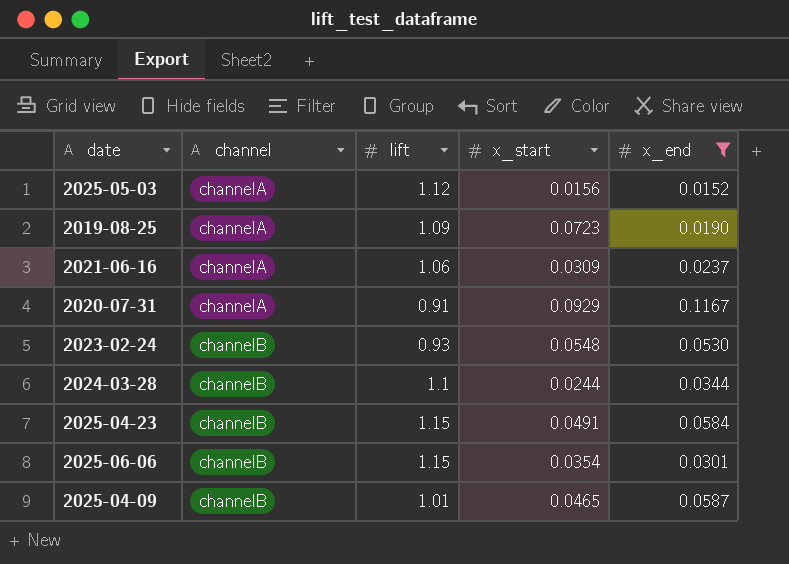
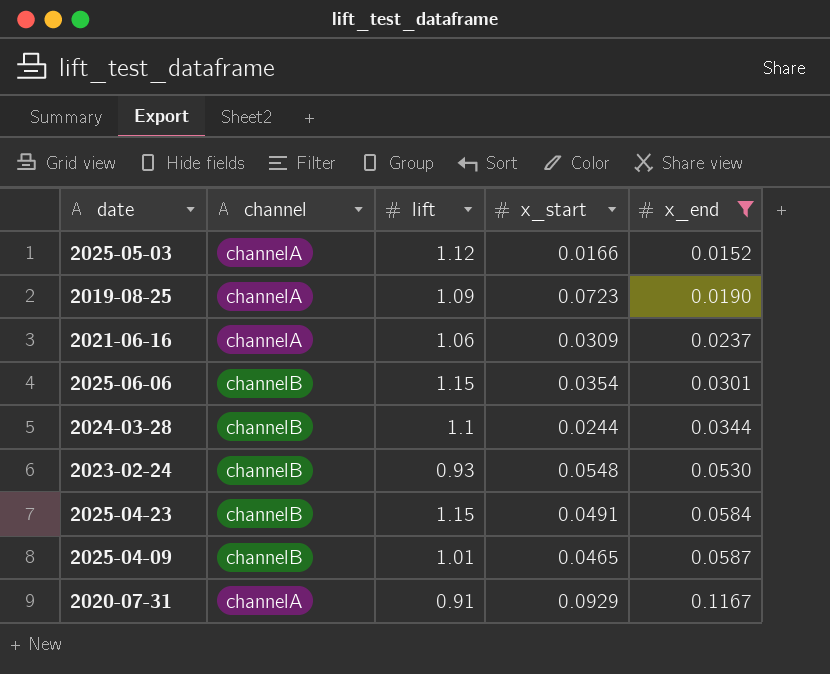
row order: channel ascending -> x_end ascending
2025-05-03 | x_start: 0.0156 -> 0.0166

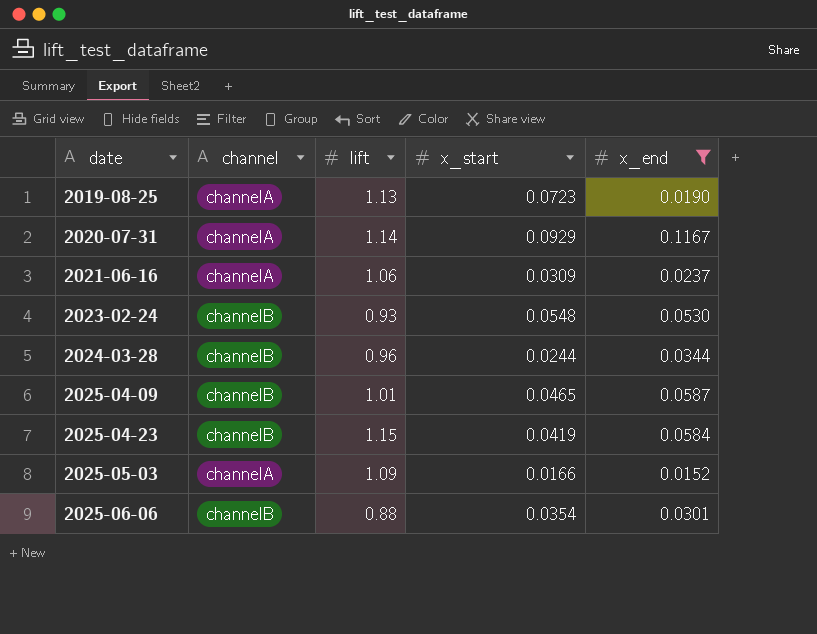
row order: x_end ascending -> date ascending
2019-08-25 | lift: 1.09 -> 1.13
2020-07-31 | lift: 0.91 -> 1.14
2024-03-28 | lift: 1.1 -> 0.96
2025-04-23 | x_start: 0.0491 -> 0.0419
2025-05-03 | lift: 1.12 -> 1.09
2025-06-06 | lift: 1.15 -> 0.88

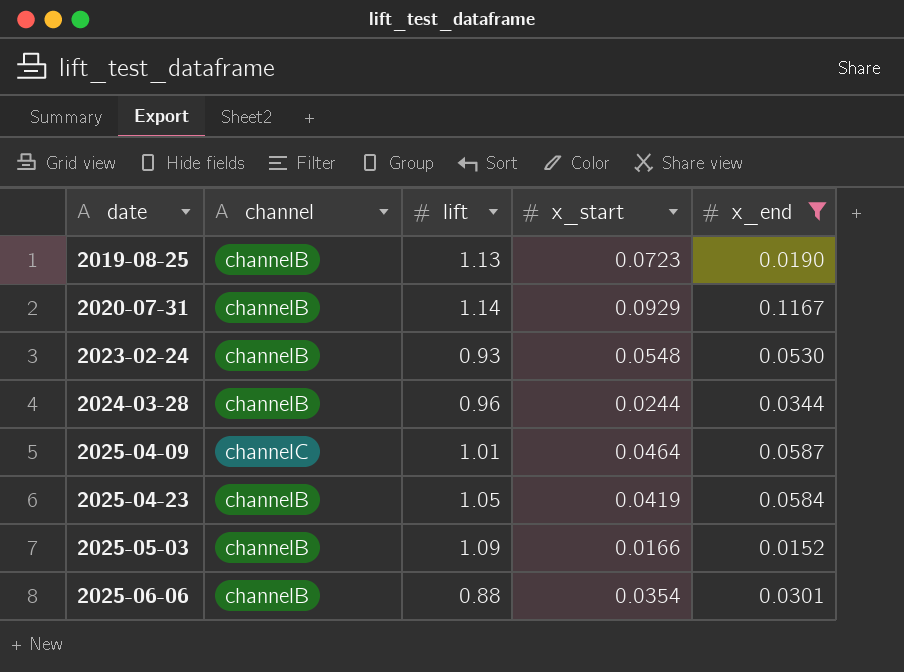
row 2021-06-16: channelA | 1.06 | 0.0309 | 0.0237 -> none
2019-08-25 | channel: channelA -> channelB
2020-07-31 | channel: channelA -> channelB
2025-04-09 | channel: channelB -> channelC
2025-04-09 | x_start: 0.0465 -> 0.0464
2025-04-23 | lift: 1.15 -> 1.05
2025-05-03 | channel: channelA -> channelB

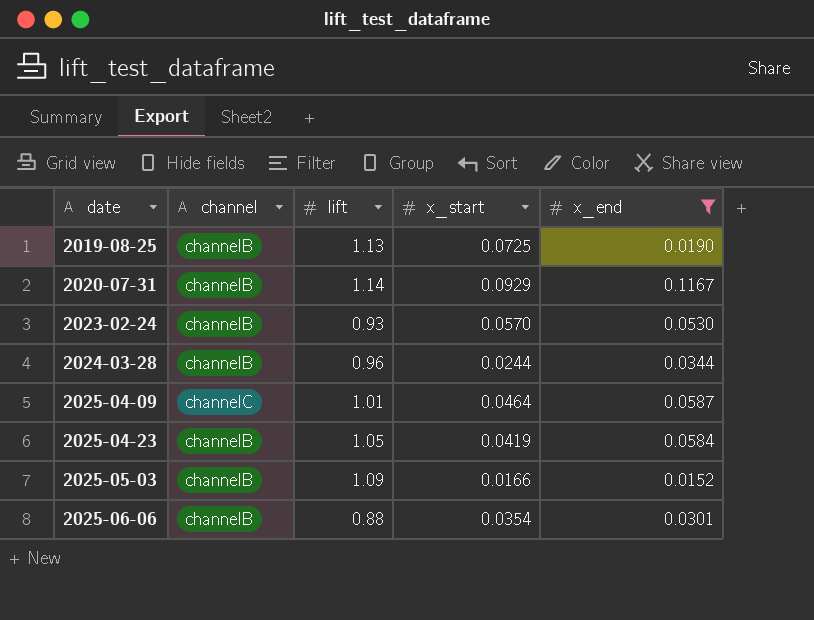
2019-08-25 | x_start: 0.0723 -> 0.0725
2023-02-24 | x_start: 0.0548 -> 0.0570

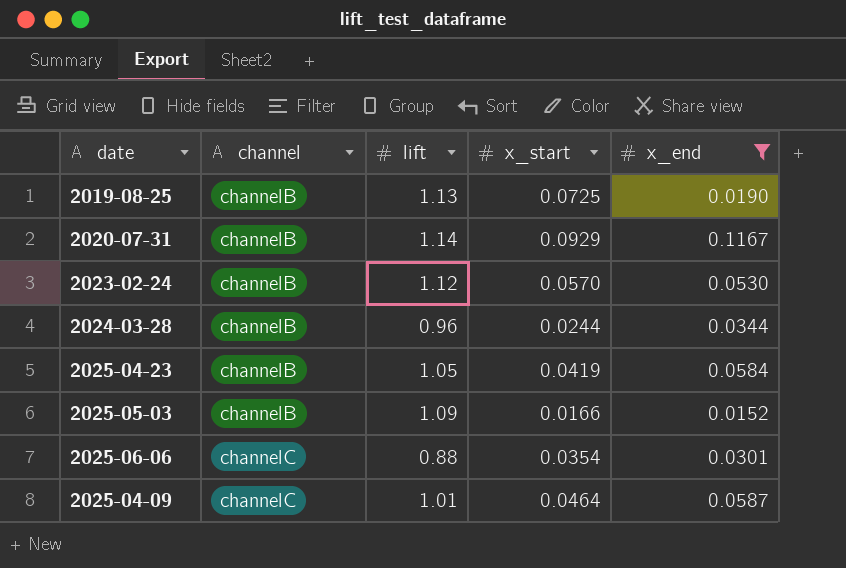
row order: date ascending -> channel ascending
2023-02-24 | lift: 0.93 -> 1.12
2025-06-06 | channel: channelB -> channelC

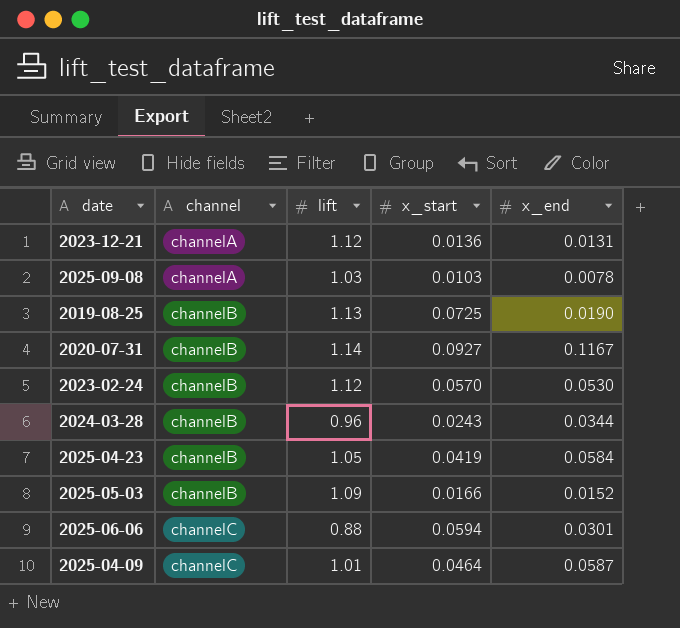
filter: x_end >= 0.0152 -> none
2020-07-31 | x_start: 0.0929 -> 0.0927
2024-03-28 | x_start: 0.0244 -> 0.0243
2025-06-06 | x_start: 0.0354 -> 0.0594

